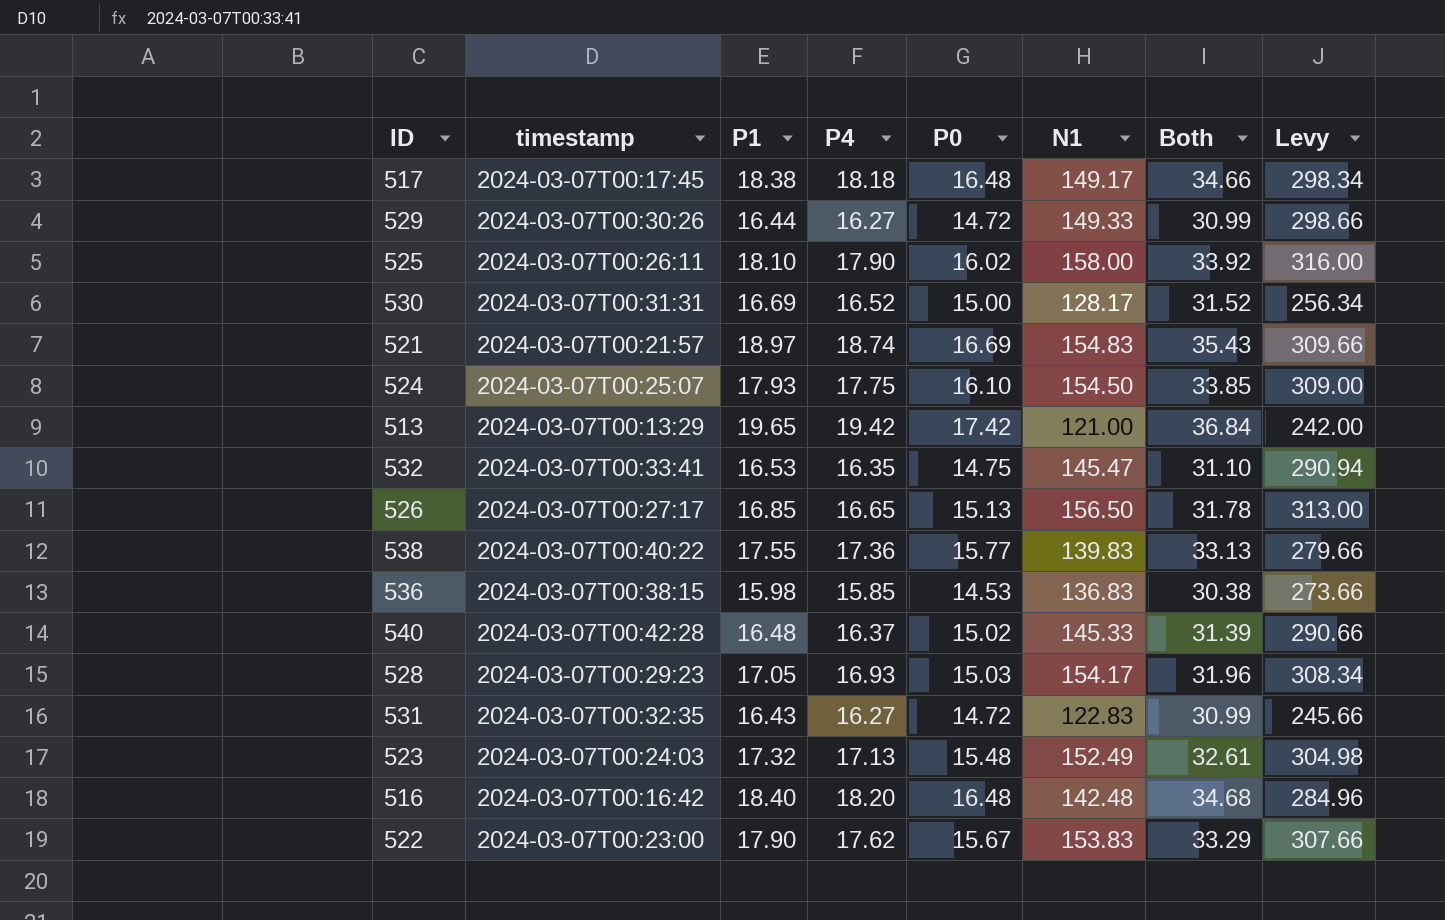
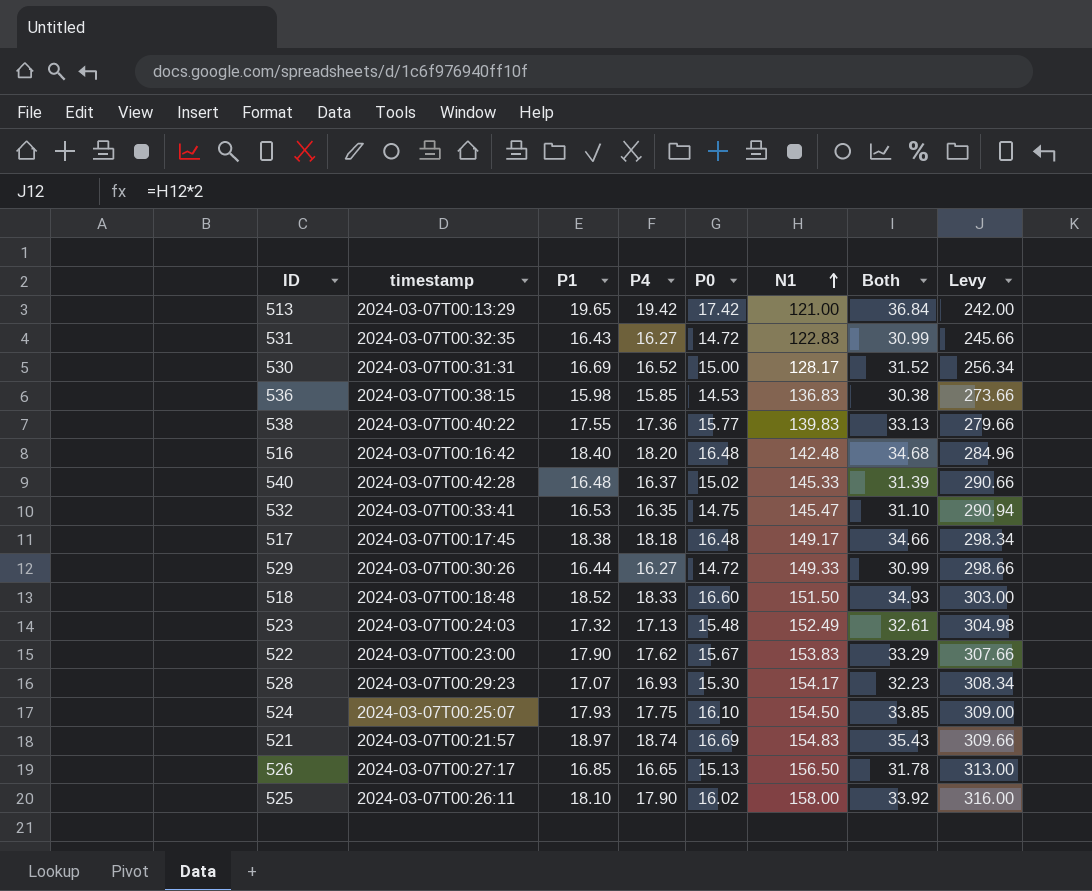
row order: none -> N1 ascending
row 518: none -> 2024-03-07T00:18:48 | 18.52 | 18.33 | 16.60 | 151.50 | 34.93 | 303.00
528 | P1: 17.05 -> 17.07
528 | P0: 15.03 -> 15.30
528 | Both: 31.96 -> 32.23

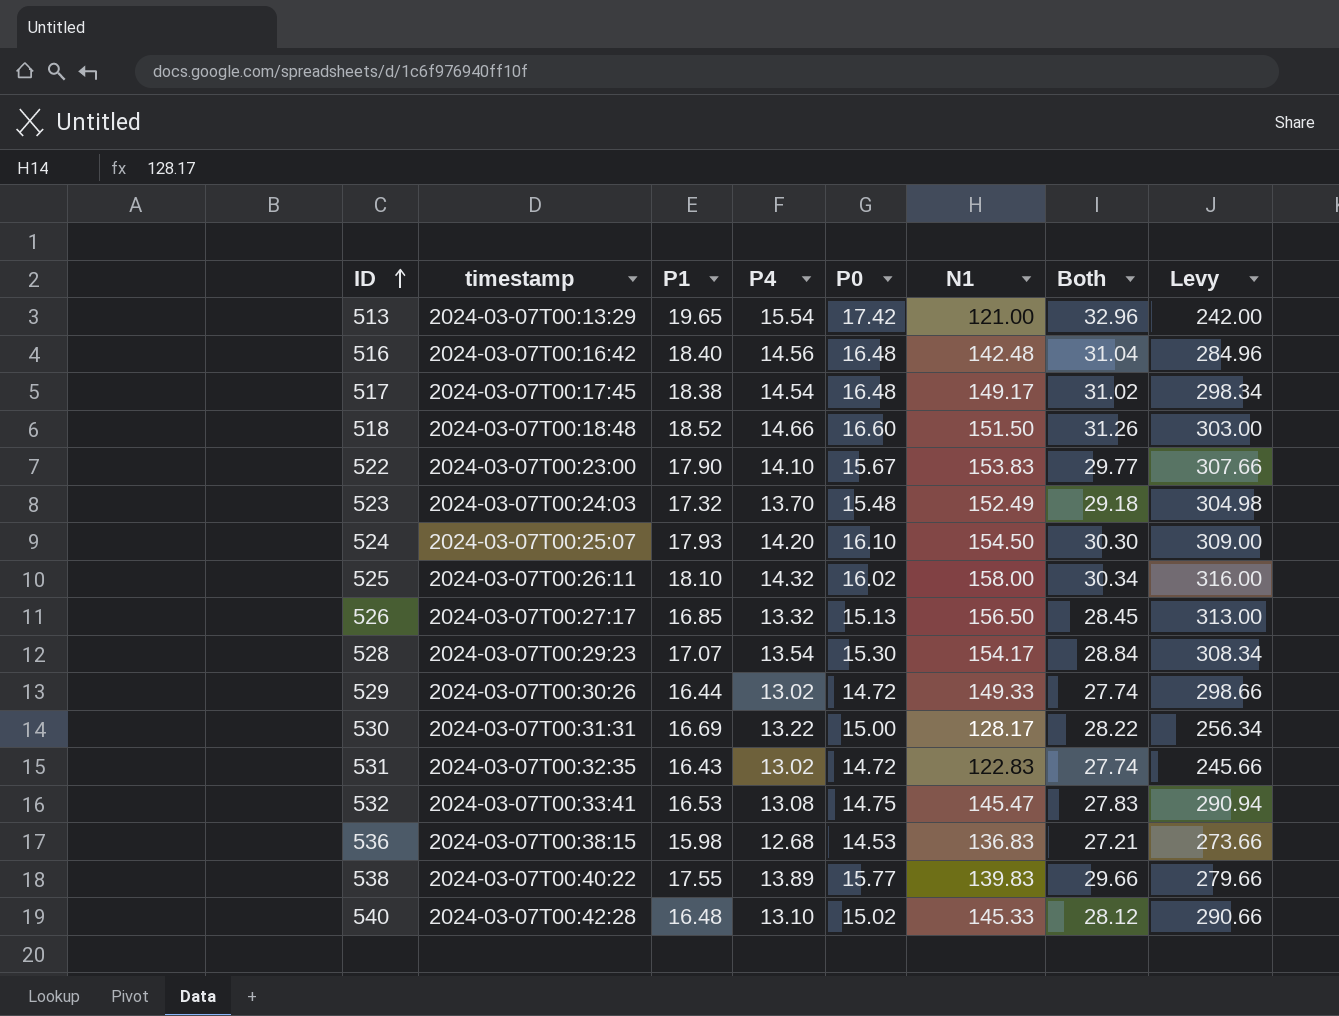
row order: N1 ascending -> ID ascending
row 521: 2024-03-07T00:21:57 | 18.97 | 18.74 | 16.69 | 154.83 | 35.43 | 309.66 -> none
513 | P4: 19.42 -> 15.54
513 | Both: 36.84 -> 32.96
516 | P4: 18.20 -> 14.56
516 | Both: 34.68 -> 31.04
517 | P4: 18.18 -> 14.54
517 | Both: 34.66 -> 31.02
518 | P4: 18.33 -> 14.66
518 | Both: 34.93 -> 31.26
522 | P4: 17.62 -> 14.10
522 | Both: 33.29 -> 29.77
523 | P4: 17.13 -> 13.70
523 | Both: 32.61 -> 29.18
524 | P4: 17.75 -> 14.20
524 | Both: 33.85 -> 30.30
525 | P4: 17.90 -> 14.32
525 | Both: 33.92 -> 30.34
526 | P4: 16.65 -> 13.32
526 | Both: 31.78 -> 28.45
528 | P4: 16.93 -> 13.54
528 | Both: 32.23 -> 28.84
529 | P4: 16.27 -> 13.02
529 | Both: 30.99 -> 27.74
530 | P4: 16.52 -> 13.22
530 | Both: 31.52 -> 28.22
531 | P4: 16.27 -> 13.02
531 | Both: 30.99 -> 27.74
532 | P4: 16.35 -> 13.08
532 | Both: 31.10 -> 27.83
536 | P4: 15.85 -> 12.68
536 | Both: 30.38 -> 27.21
538 | P4: 17.36 -> 13.89
538 | Both: 33.13 -> 29.66
540 | P4: 16.37 -> 13.10
540 | Both: 31.39 -> 28.12

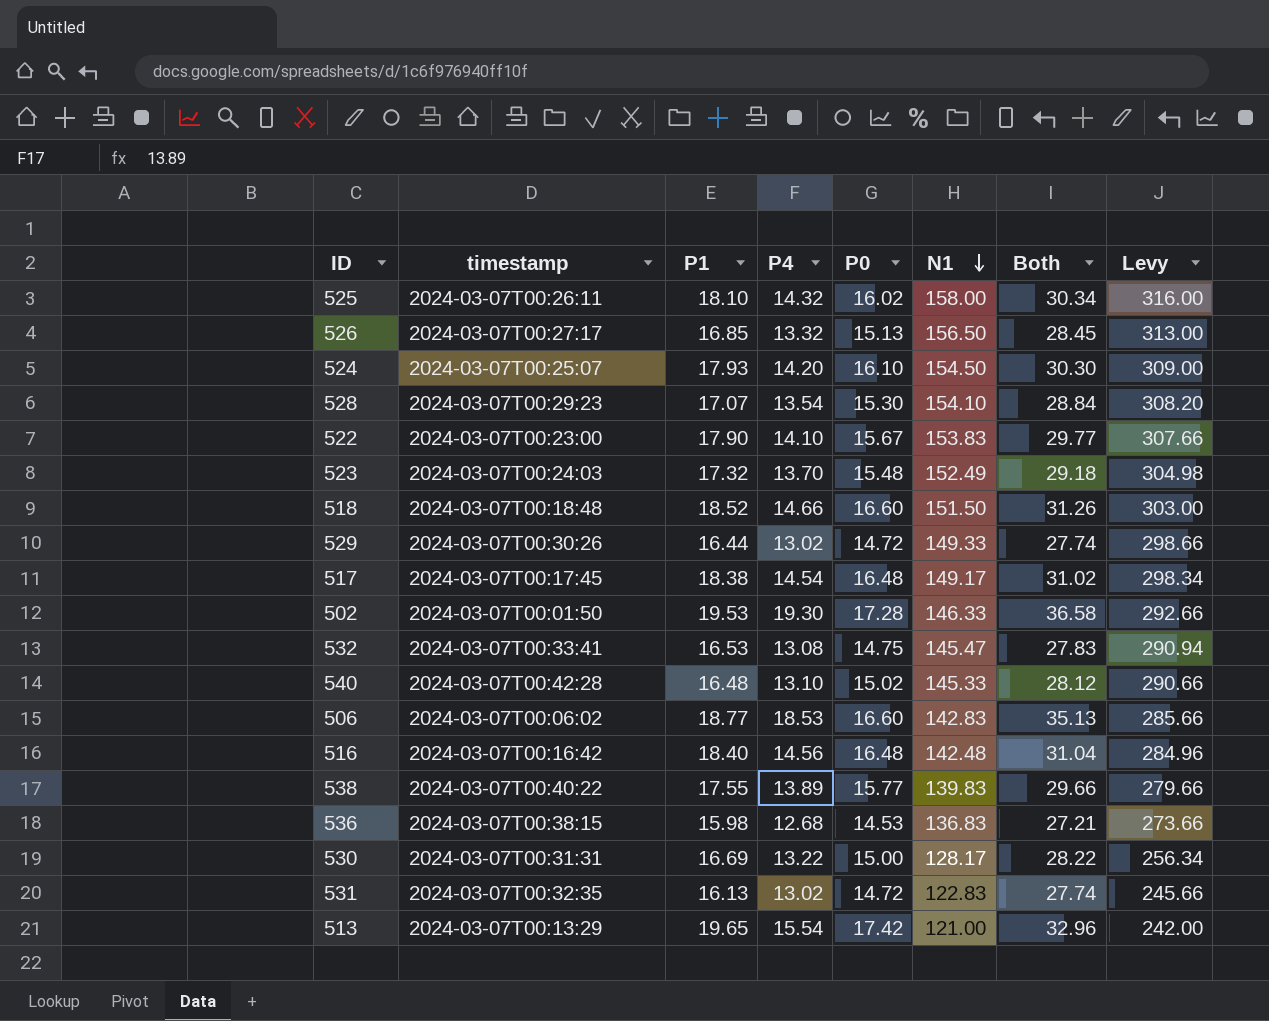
row order: ID ascending -> N1 descending
528 | N1: 154.17 -> 154.10
528 | Levy: 308.34 -> 308.20
row 502: none -> 2024-03-07T00:01:50 | 19.53 | 19.30 | 17.28 | 146.33 | 36.58 | 292.66
row 506: none -> 2024-03-07T00:06:02 | 18.77 | 18.53 | 16.60 | 142.83 | 35.13 | 285.66
531 | P1: 16.43 -> 16.13

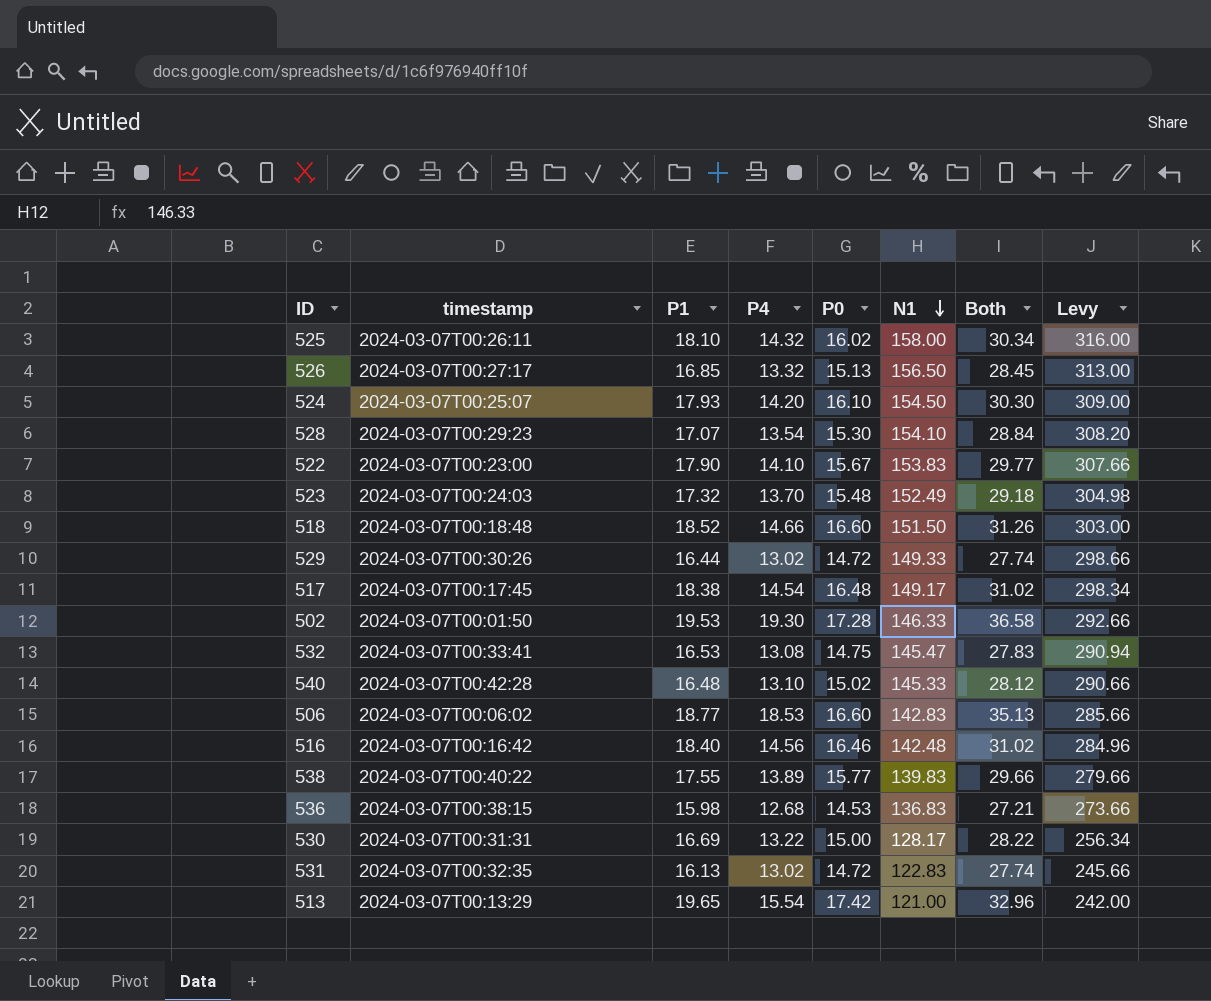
516 | P0: 16.48 -> 16.46
516 | Both: 31.04 -> 31.02

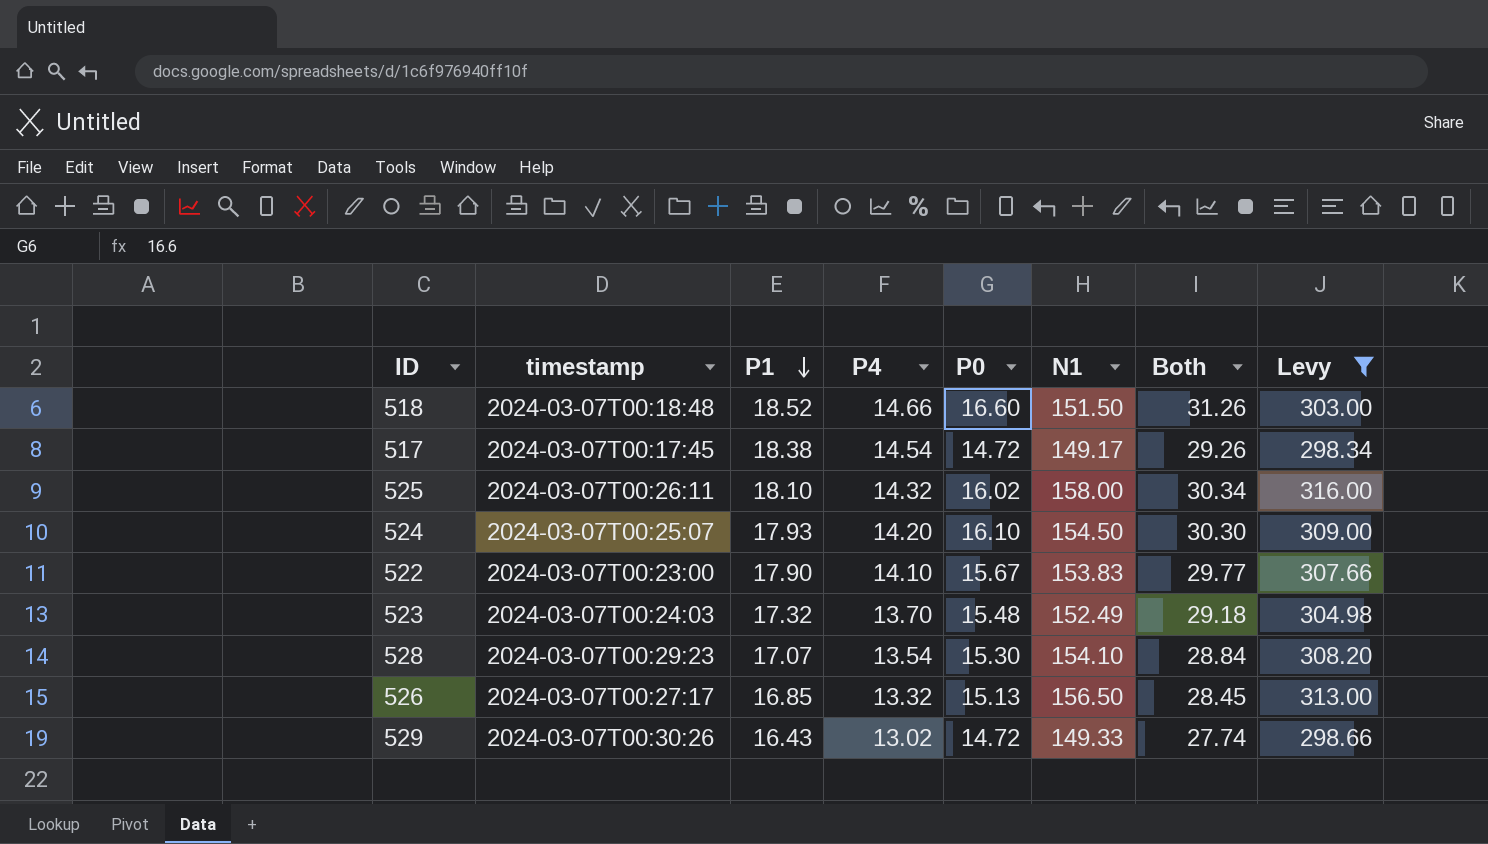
filter: none -> Levy >= 298.34
row order: N1 descending -> P1 descending
517 | P0: 16.48 -> 14.72
517 | Both: 31.02 -> 29.26
529 | P1: 16.44 -> 16.43

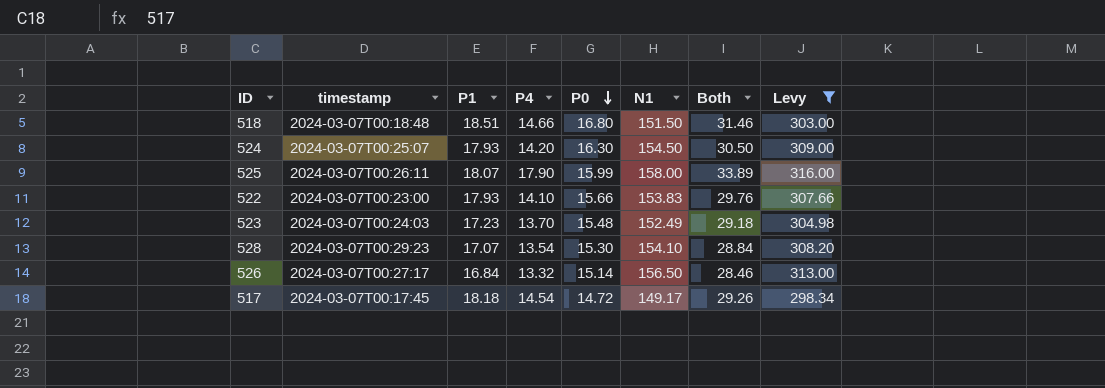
row order: P1 descending -> P0 descending
row 529: 2024-03-07T00:30:26 | 16.43 | 13.02 | 14.72 | 149.33 | 27.74 | 298.66 -> none
518 | P1: 18.52 -> 18.51
518 | P0: 16.60 -> 16.80
518 | Both: 31.26 -> 31.46
524 | P0: 16.10 -> 16.30
524 | Both: 30.30 -> 30.50
525 | P1: 18.10 -> 18.07
525 | P4: 14.32 -> 17.90
525 | P0: 16.02 -> 15.99
525 | Both: 30.34 -> 33.89
522 | P1: 17.90 -> 17.93
522 | P0: 15.67 -> 15.66
522 | Both: 29.77 -> 29.76
523 | P1: 17.32 -> 17.23
526 | P1: 16.85 -> 16.84
526 | P0: 15.13 -> 15.14
526 | Both: 28.45 -> 28.46
517 | P1: 18.38 -> 18.18

